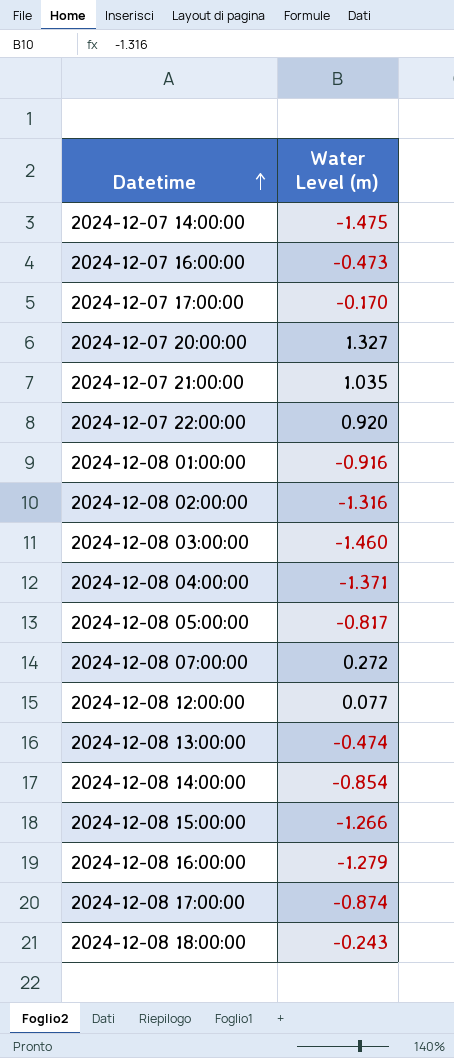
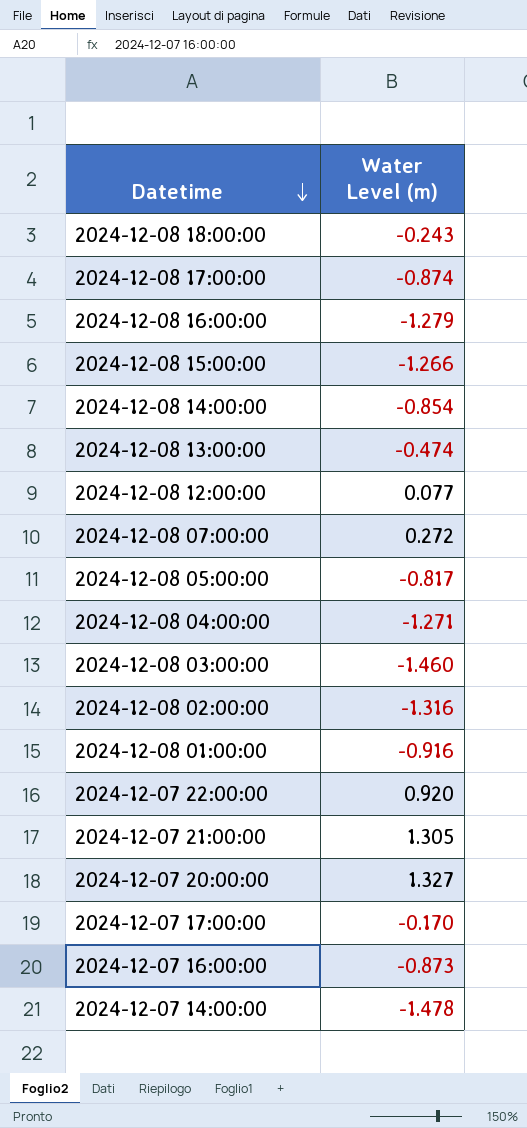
row order: Datetime ascending -> Datetime descending
2024-12-08 04:00:00 | Water Level (m): -1.371 -> -1.271
2024-12-07 21:00:00 | Water Level (m): 1.035 -> 1.305
2024-12-07 16:00:00 | Water Level (m): -0.473 -> -0.873
2024-12-07 14:00:00 | Water Level (m): -1.475 -> -1.478

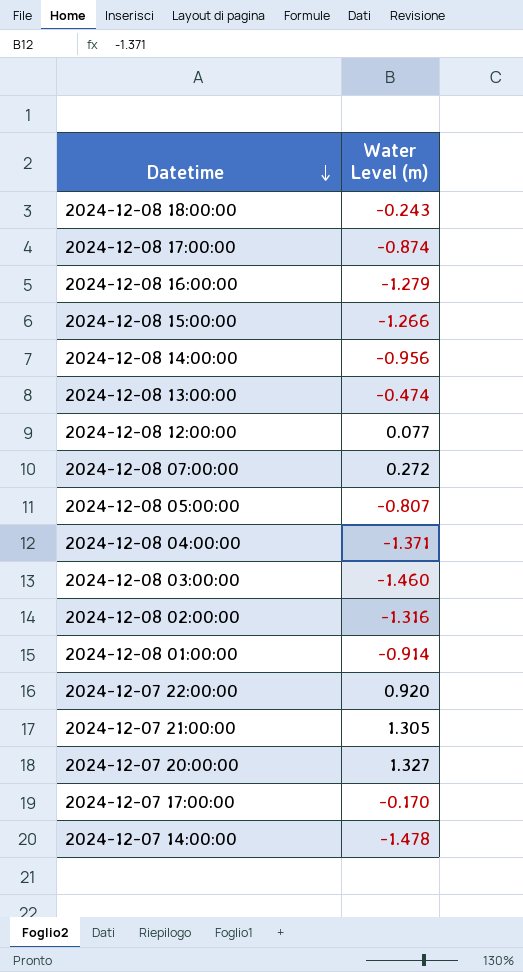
row 2024-12-07 16:00:00: -0.873 -> none
2024-12-08 14:00:00 | Water Level (m): -0.854 -> -0.956
2024-12-08 05:00:00 | Water Level (m): -0.817 -> -0.807
2024-12-08 04:00:00 | Water Level (m): -1.271 -> -1.371
2024-12-08 01:00:00 | Water Level (m): -0.916 -> -0.914

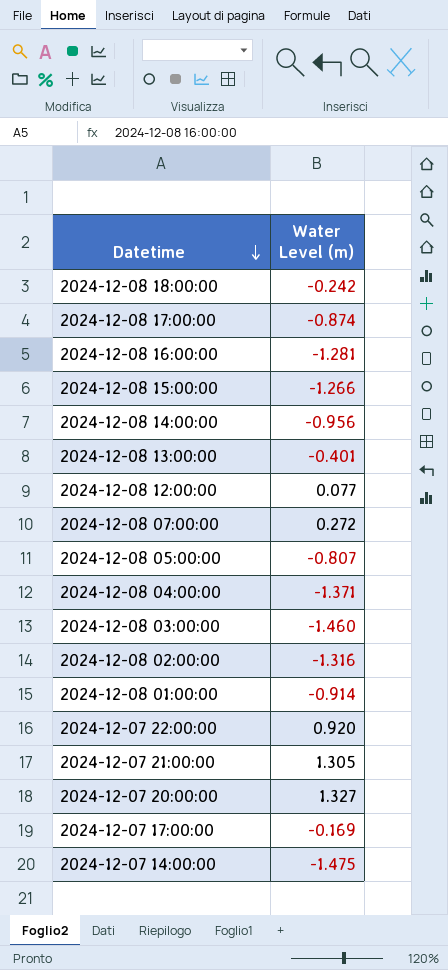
2024-12-08 18:00:00 | Water Level (m): -0.243 -> -0.242
2024-12-08 16:00:00 | Water Level (m): -1.279 -> -1.281
2024-12-08 13:00:00 | Water Level (m): -0.474 -> -0.401
2024-12-07 17:00:00 | Water Level (m): -0.170 -> -0.169
2024-12-07 14:00:00 | Water Level (m): -1.478 -> -1.475

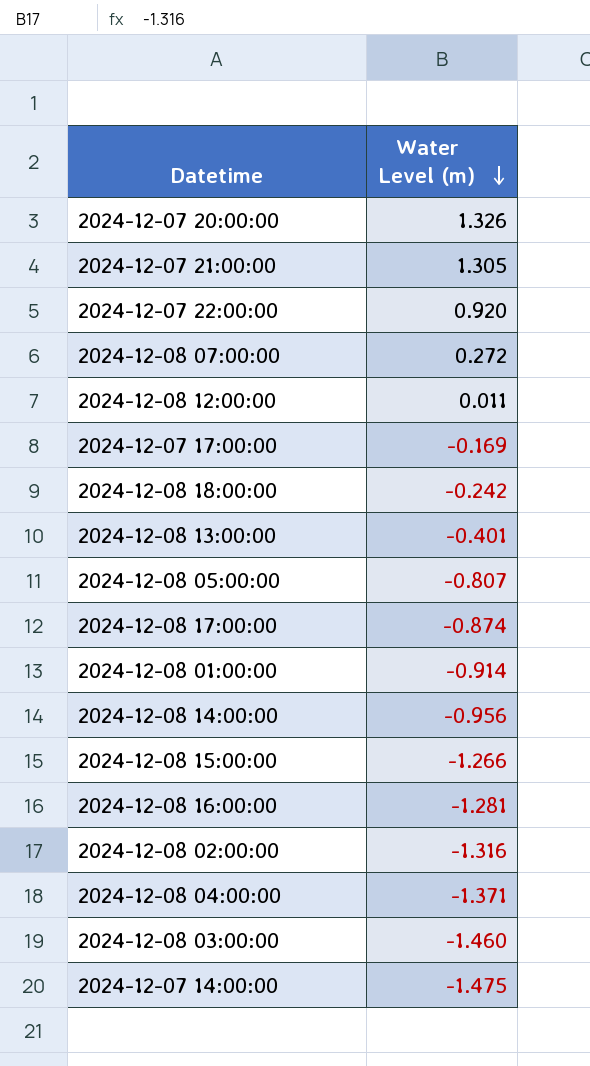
row order: Datetime descending -> Water Level (m) descending
2024-12-07 20:00:00 | Water Level (m): 1.327 -> 1.326
2024-12-08 12:00:00 | Water Level (m): 0.077 -> 0.011

